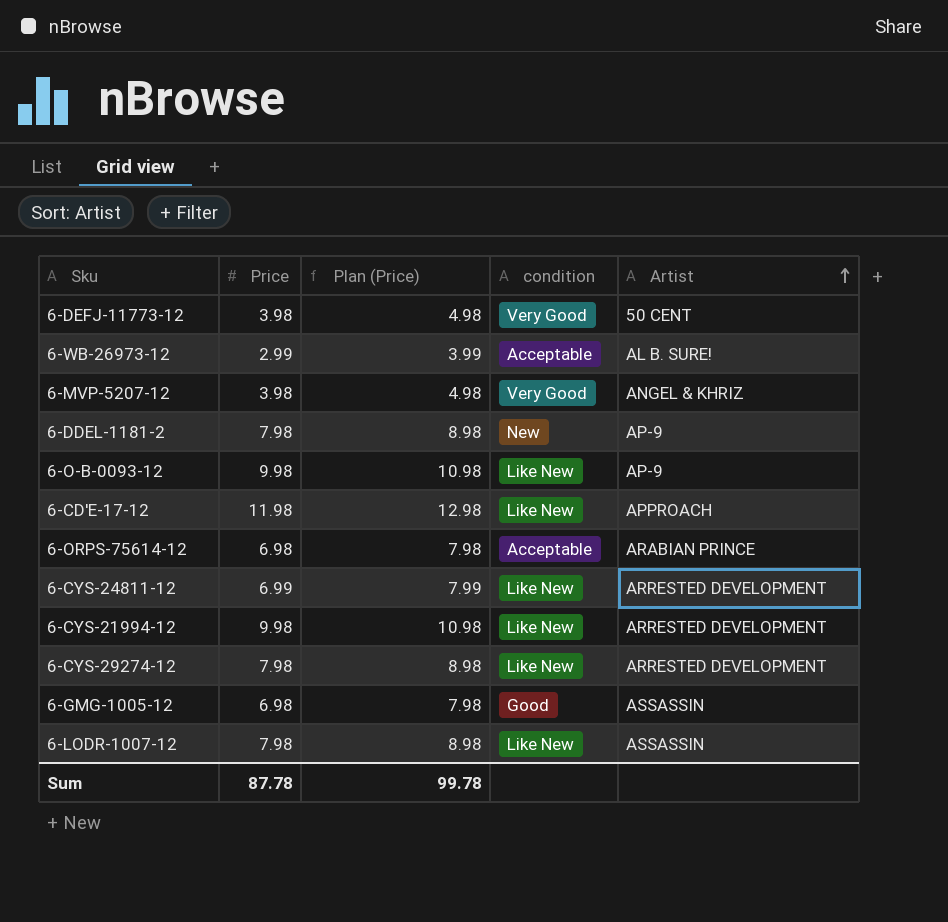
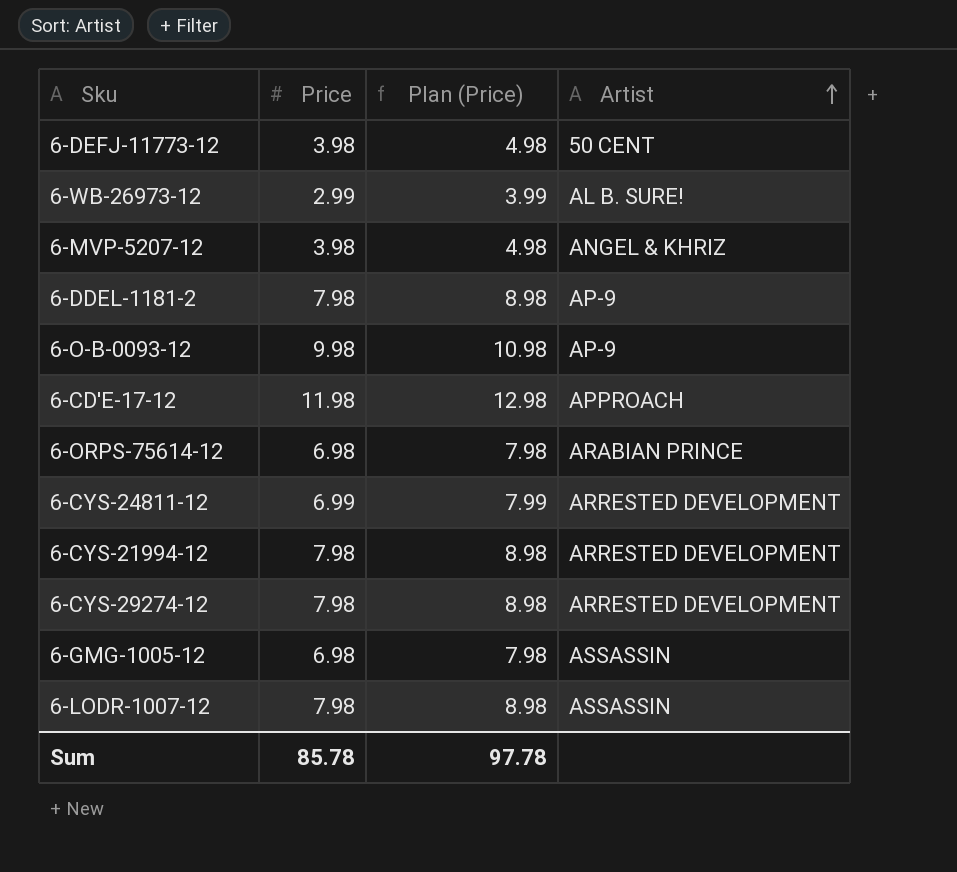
column condition | position: 4 -> none
6-CYS-21994-12 | Price: 9.98 -> 7.98
6-CYS-21994-12 | Plan (Price): 10.98 -> 8.98
Sum | Price: 87.78 -> 85.78
Sum | Plan (Price): 99.78 -> 97.78

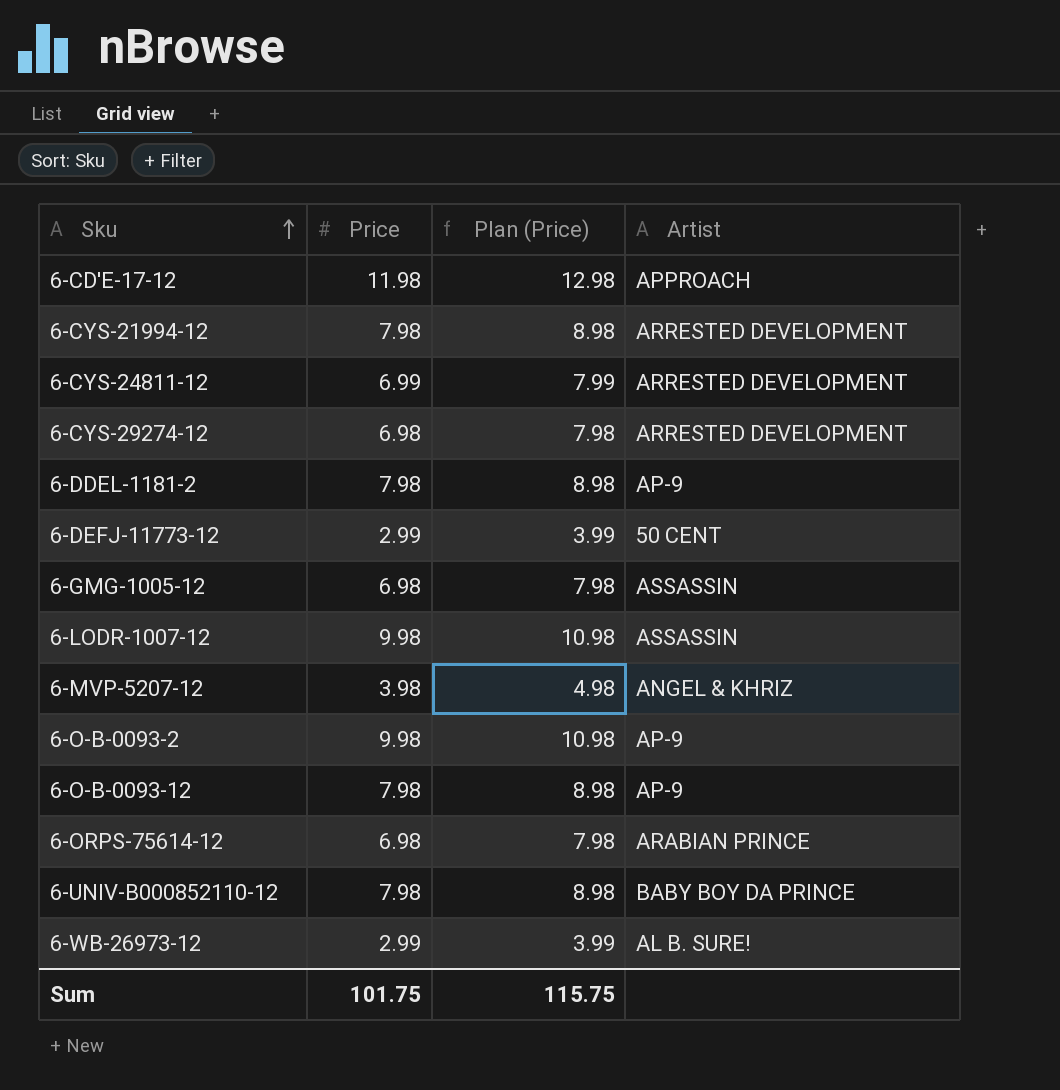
row order: Artist ascending -> Sku ascending
6-CYS-29274-12 | Price: 7.98 -> 6.98
6-CYS-29274-12 | Plan (Price): 8.98 -> 7.98
6-DEFJ-11773-12 | Price: 3.98 -> 2.99
6-DEFJ-11773-12 | Plan (Price): 4.98 -> 3.99
6-LODR-1007-12 | Price: 7.98 -> 9.98
6-LODR-1007-12 | Plan (Price): 8.98 -> 10.98
row 6-O-B-0093-2: none -> 9.98 | 10.98 | AP-9
6-O-B-0093-12 | Price: 9.98 -> 7.98
6-O-B-0093-12 | Plan (Price): 10.98 -> 8.98
row 6-UNIV-B000852110-12: none -> 7.98 | 8.98 | BABY BOY DA PRINCE
Sum | Price: 85.78 -> 101.75
Sum | Plan (Price): 97.78 -> 115.75

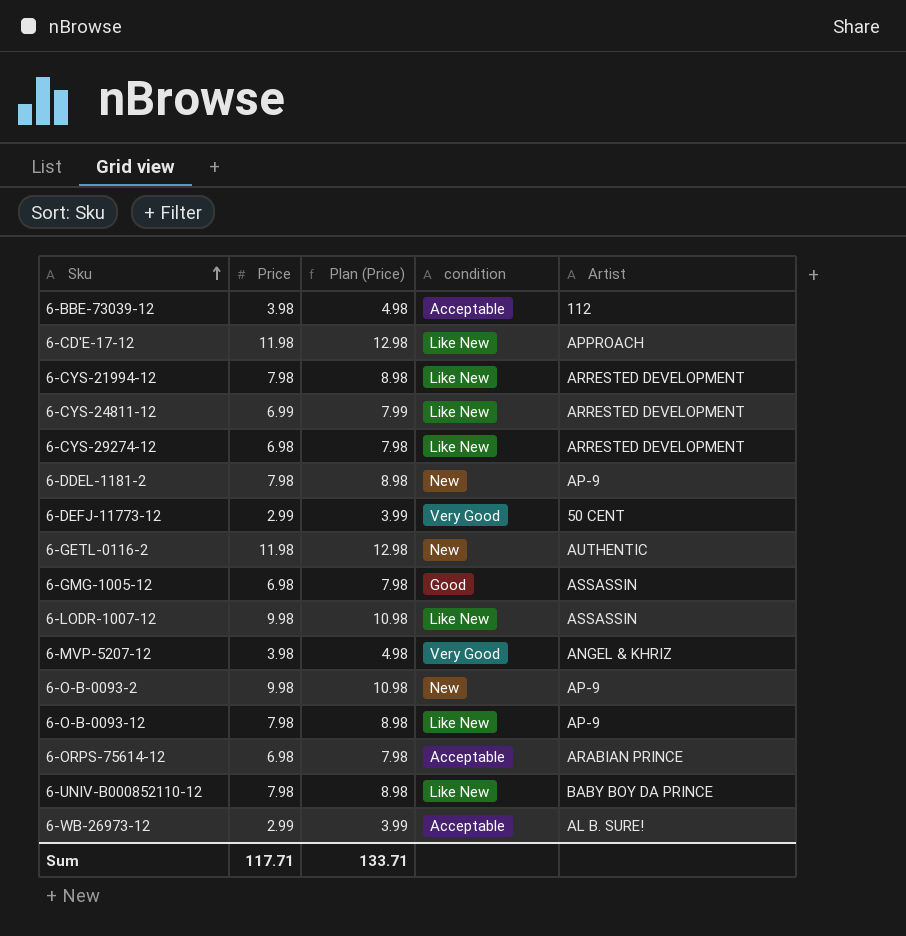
column condition | position: none -> 4
row 6-BBE-73039-12: none -> 3.98 | 4.98 | Acceptable | 112
row 6-GETL-0116-2: none -> 11.98 | 12.98 | New | AUTHENTIC
Sum | Price: 101.75 -> 117.71
Sum | Plan (Price): 115.75 -> 133.71

